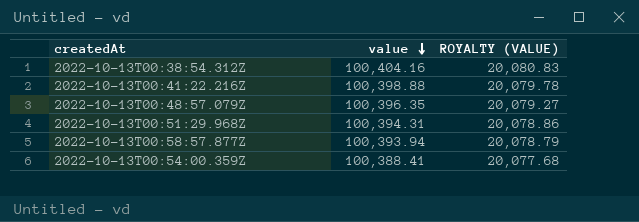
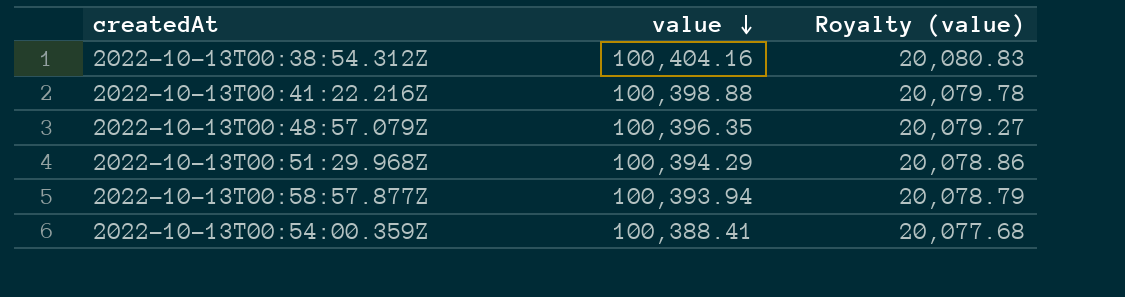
column name: ROYALTY (VALUE) -> Royalty (value)
2022-10-13T00:51:29.968Z | value: 100,394.31 -> 100,394.29

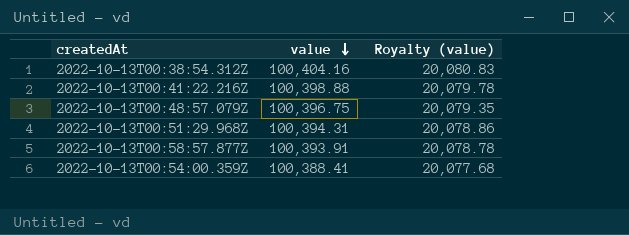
2022-10-13T00:48:57.079Z | value: 100,396.35 -> 100,396.75
2022-10-13T00:48:57.079Z | Royalty (value): 20,079.27 -> 20,079.35
2022-10-13T00:51:29.968Z | value: 100,394.29 -> 100,394.31
2022-10-13T00:58:57.877Z | value: 100,393.94 -> 100,393.91
2022-10-13T00:58:57.877Z | Royalty (value): 20,078.79 -> 20,078.78

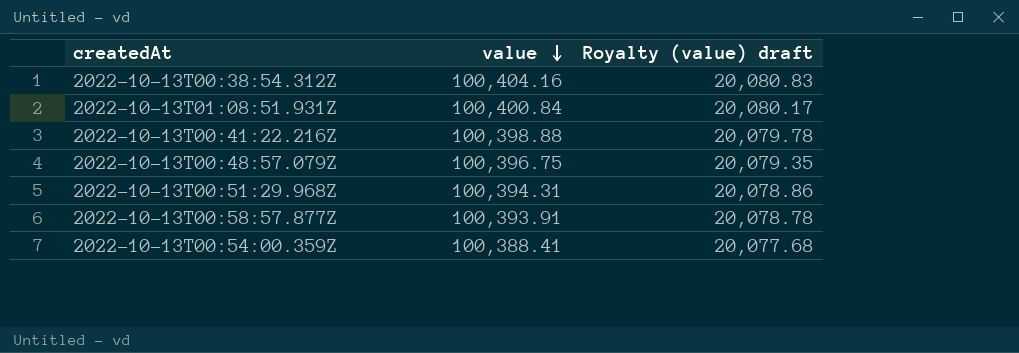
column name: Royalty (value) -> Royalty (value) draft
row 2022-10-13T01:08:51.931Z: none -> 100,400.84 | 20,080.17

